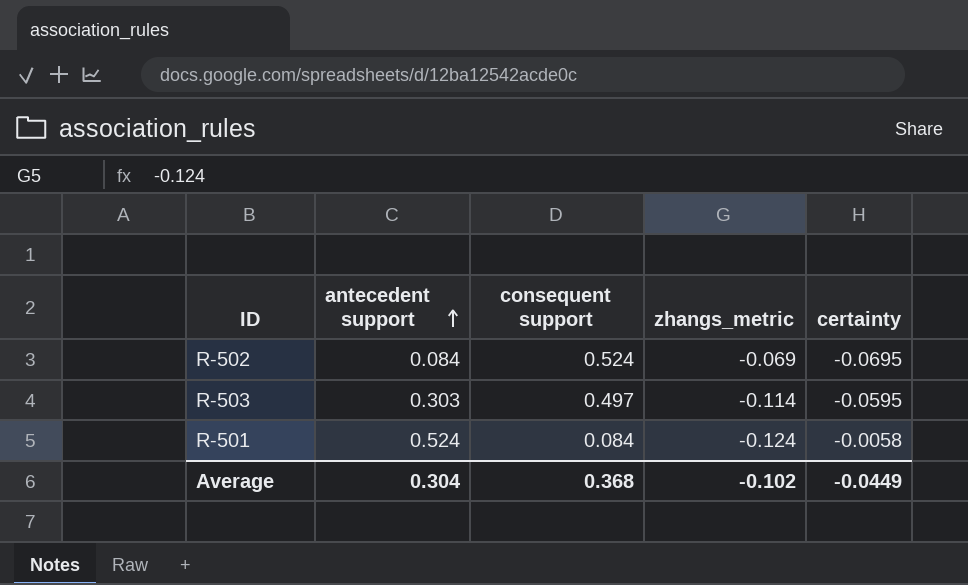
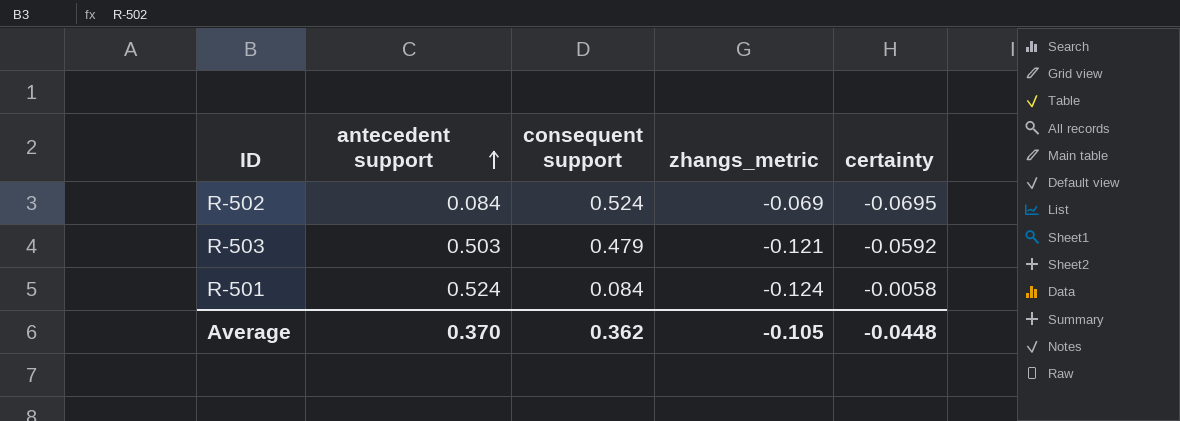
R-503 | antecedent support: 0.303 -> 0.503
R-503 | consequent support: 0.497 -> 0.479
R-503 | zhangs_metric: -0.114 -> -0.121
R-503 | certainty: -0.0595 -> -0.0592
Average | antecedent support: 0.304 -> 0.370
Average | consequent support: 0.368 -> 0.362
Average | zhangs_metric: -0.102 -> -0.105
Average | certainty: -0.0449 -> -0.0448

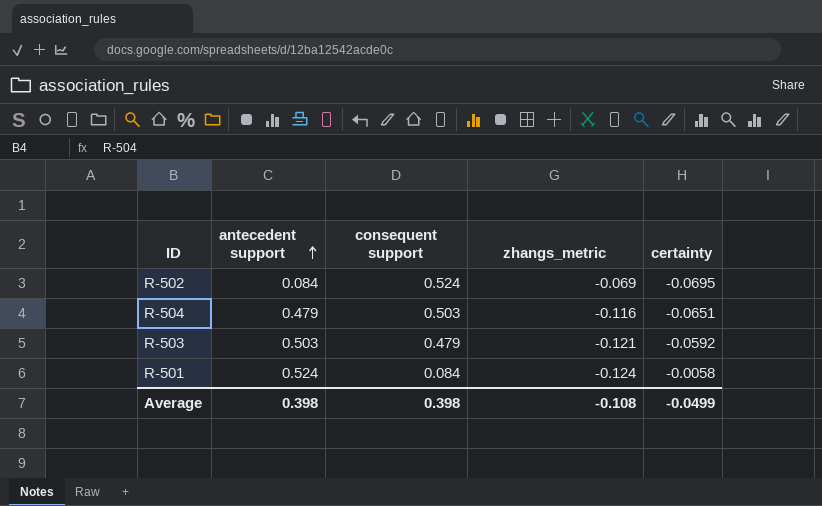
row R-504: none -> 0.479 | 0.503 | -0.116 | -0.0651
Average | antecedent support: 0.370 -> 0.398
Average | consequent support: 0.362 -> 0.398
Average | zhangs_metric: -0.105 -> -0.108
Average | certainty: -0.0448 -> -0.0499

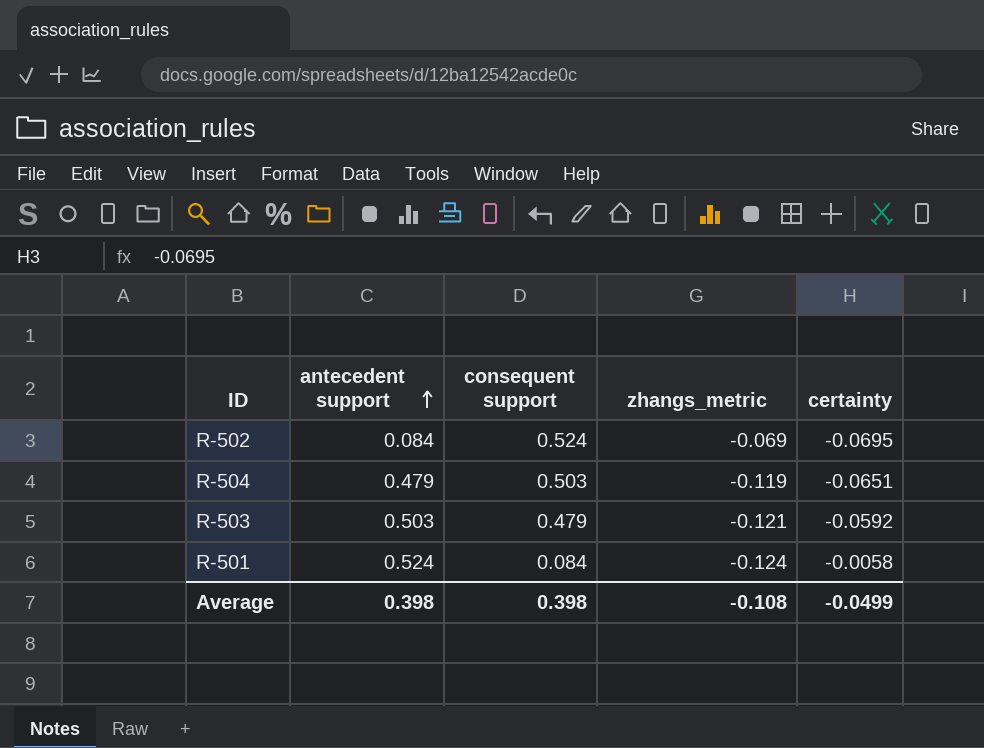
R-504 | zhangs_metric: -0.116 -> -0.119

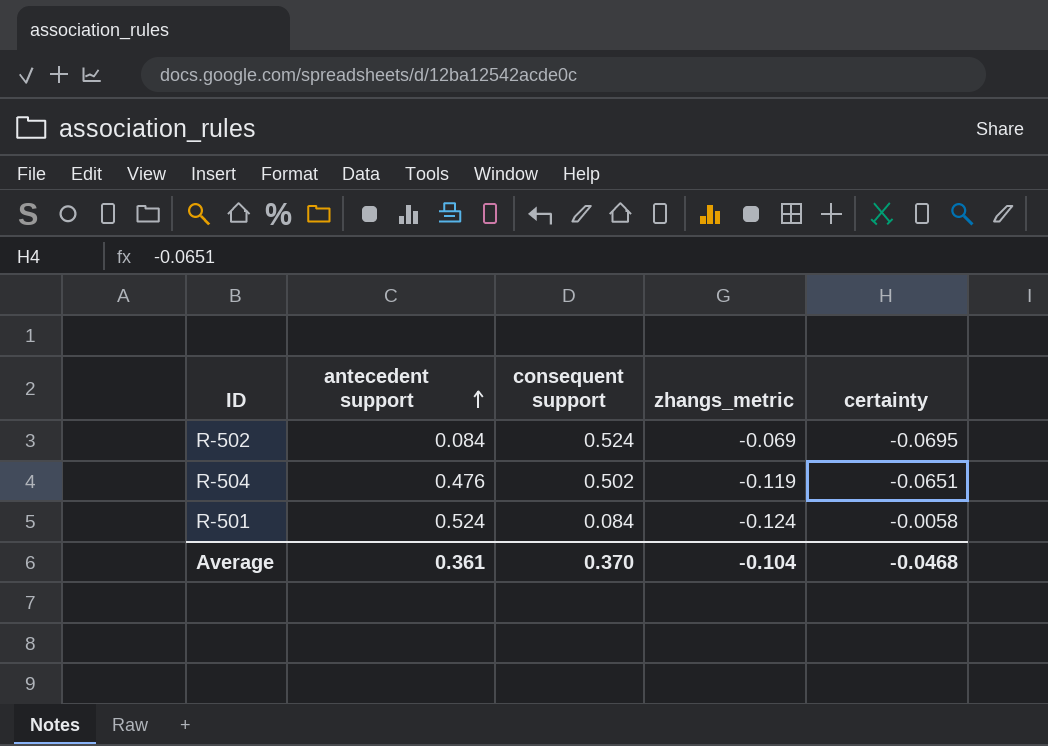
row R-503: 0.503 | 0.479 | -0.121 | -0.0592 -> none
R-504 | antecedent support: 0.479 -> 0.476
R-504 | consequent support: 0.503 -> 0.502
Average | antecedent support: 0.398 -> 0.361
Average | consequent support: 0.398 -> 0.370
Average | zhangs_metric: -0.108 -> -0.104
Average | certainty: -0.0499 -> -0.0468

